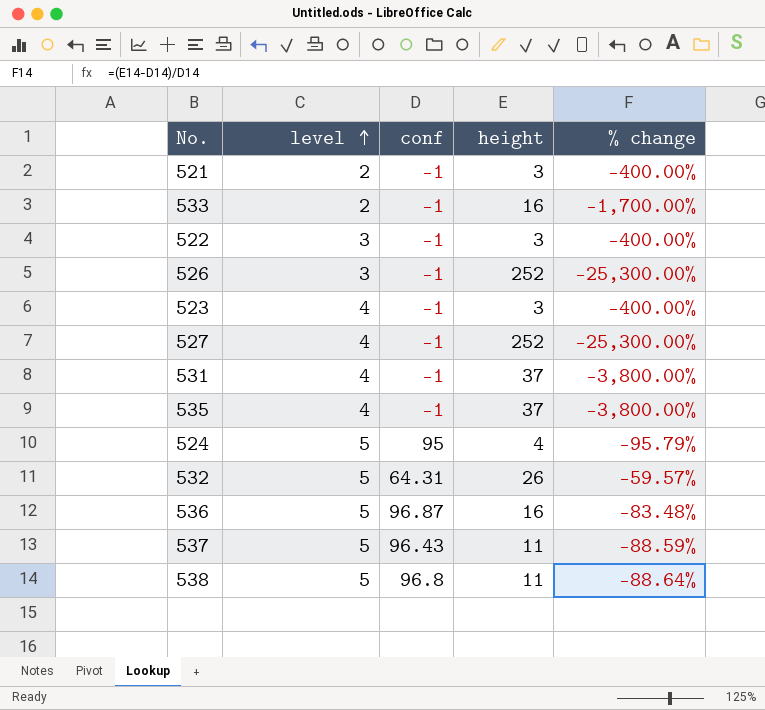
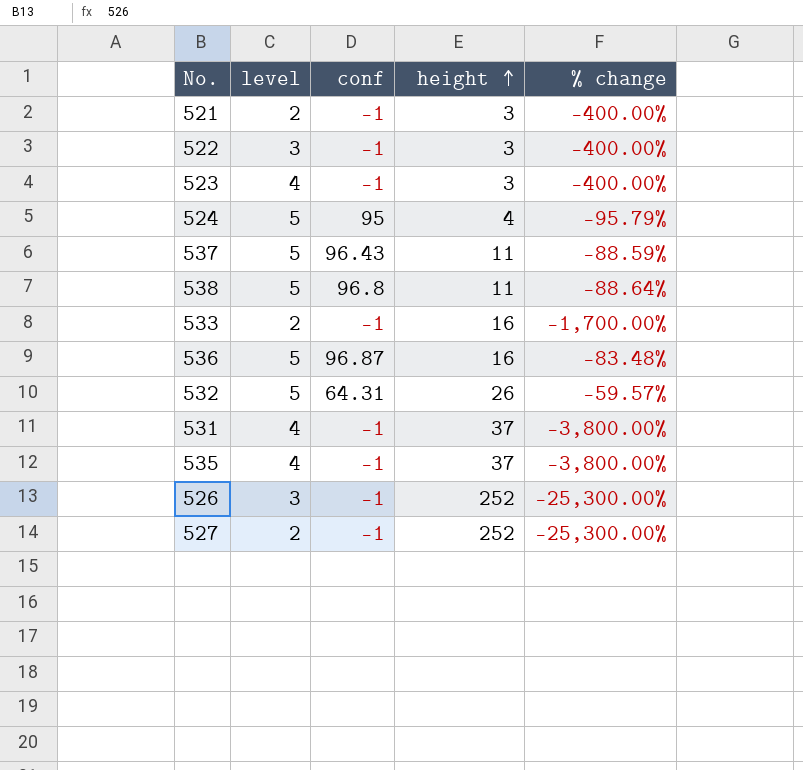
row order: level ascending -> height ascending
527 | level: 4 -> 2

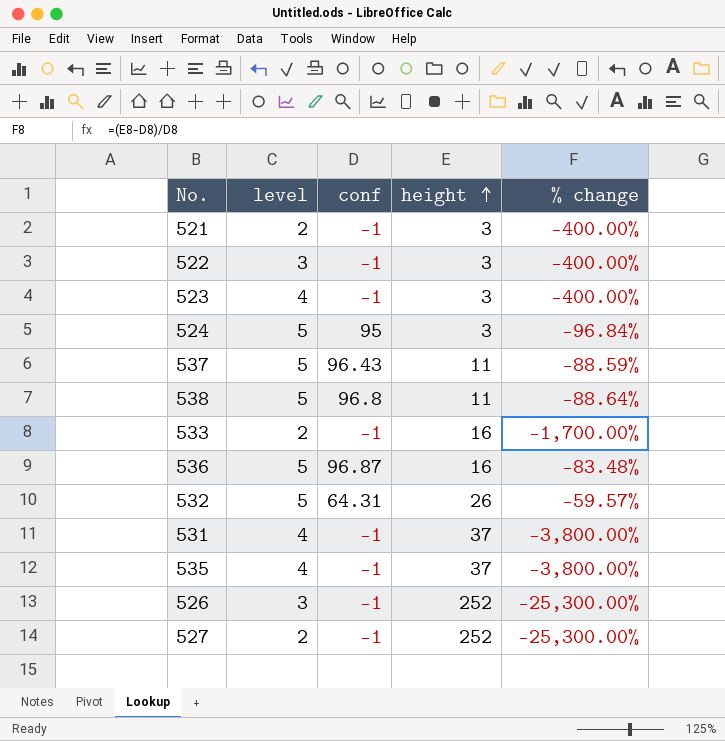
524 | height: 4 -> 3
524 | % change: -95.79% -> -96.84%

